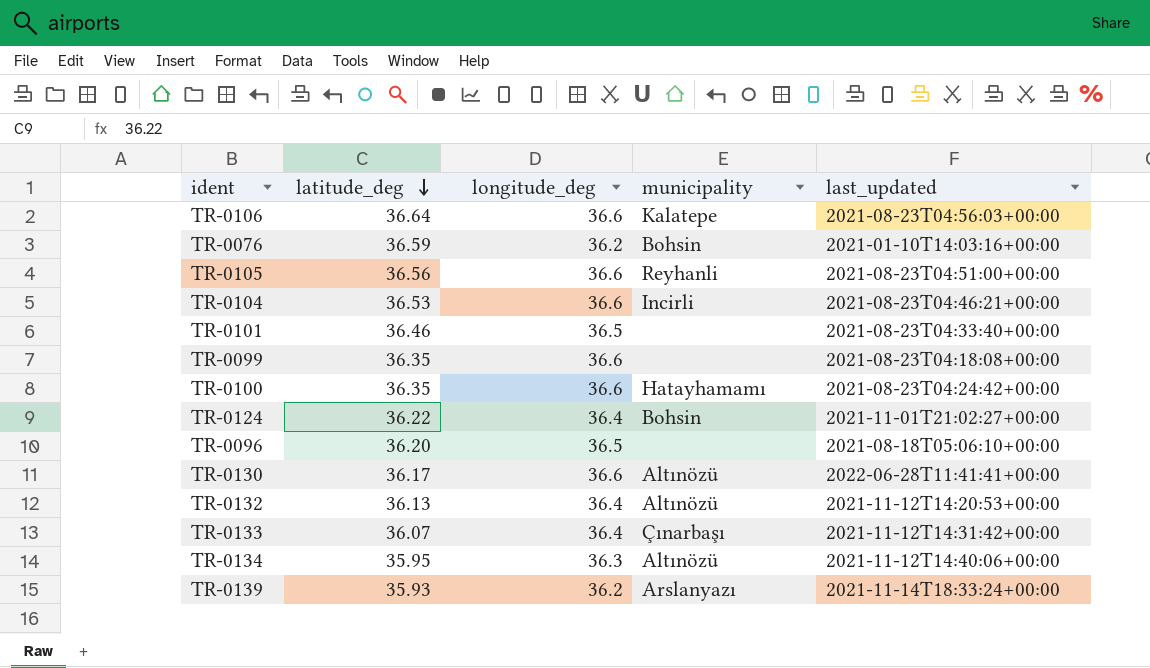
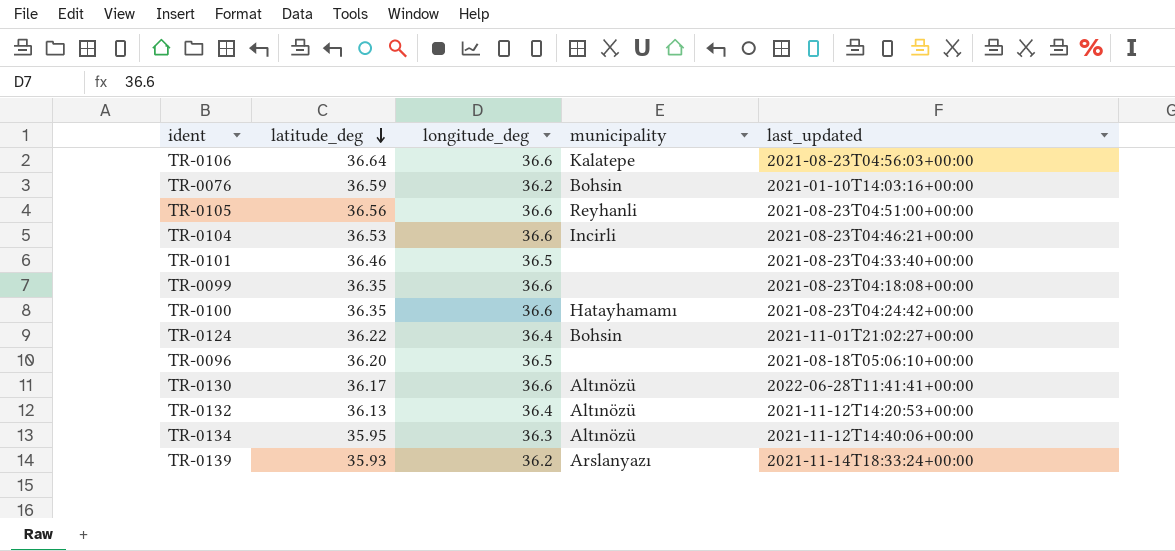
row TR-0133: 36.07 | 36.4 | Çınarbaşı | 2021-11-12T14:31:42+00:00 -> none

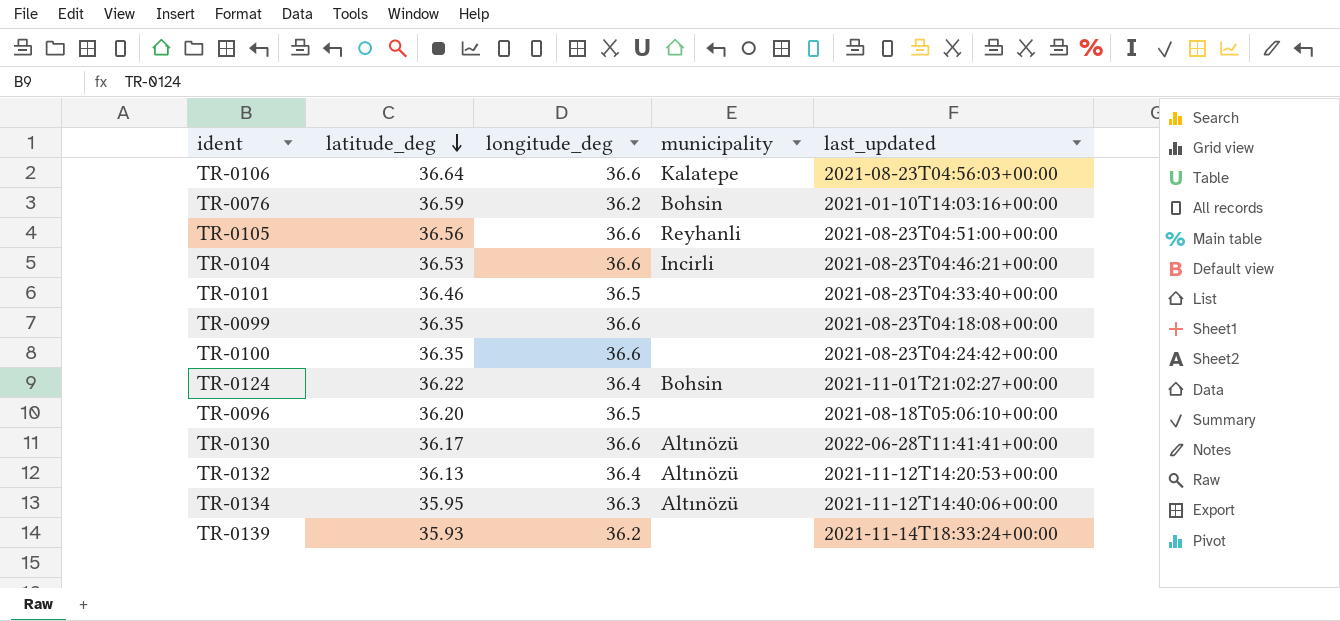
TR-0100 | municipality: Hatayhamamı -> none
TR-0139 | municipality: Arslanyazı -> none

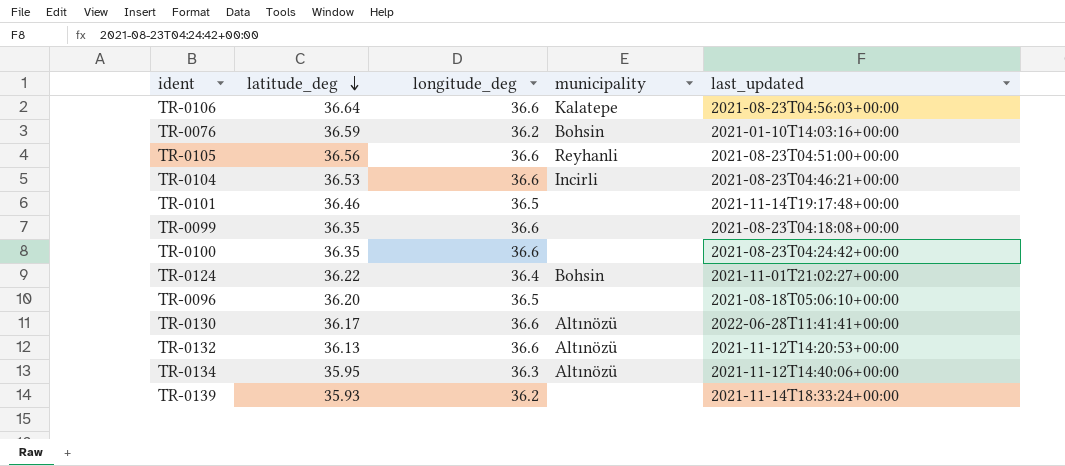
TR-0101 | last_updated: 2021-08-23T04:33:40+00:00 -> 2021-11-14T19:17:48+00:00
TR-0132 | longitude_deg: 36.4 -> 36.6

